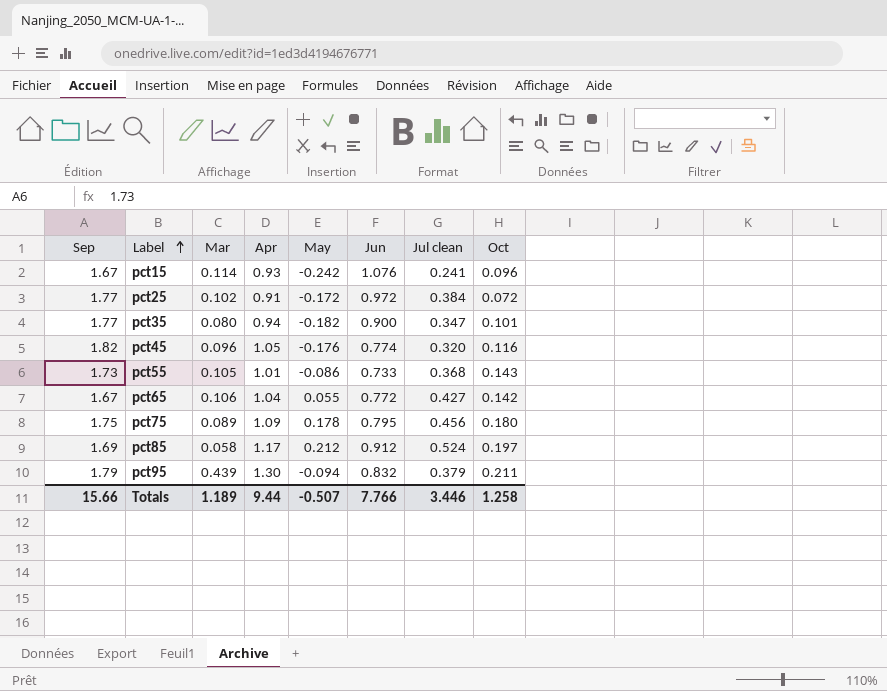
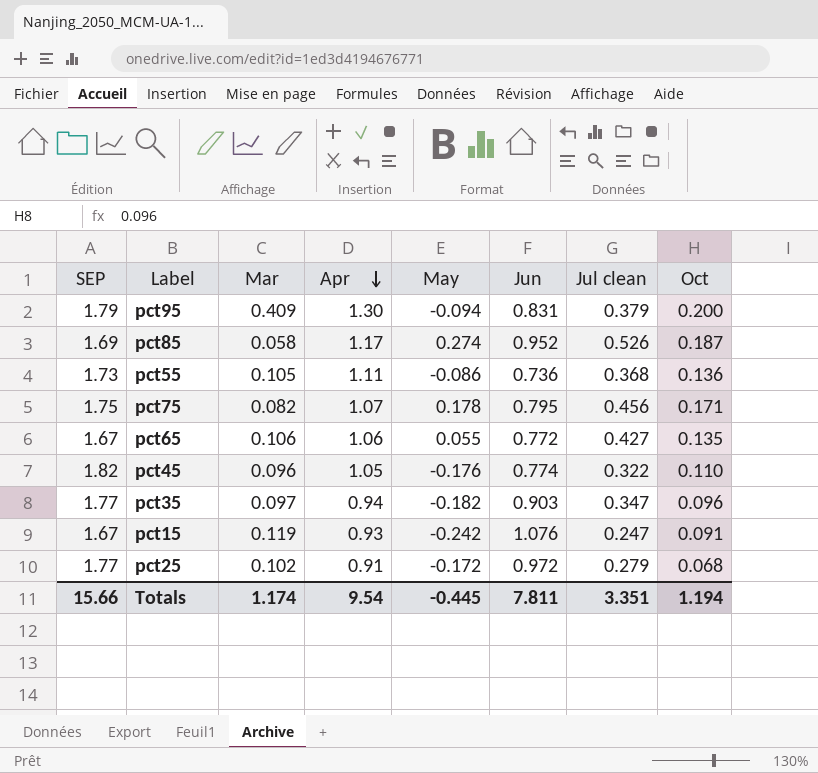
row order: Label ascending -> Apr descending
column name: Sep -> SEP
pct95 | Mar: 0.439 -> 0.409
pct95 | Jun: 0.832 -> 0.831
pct95 | Oct: 0.211 -> 0.200
pct85 | May: 0.212 -> 0.274
pct85 | Jun: 0.912 -> 0.952
pct85 | Jul clean: 0.524 -> 0.526
pct85 | Oct: 0.197 -> 0.187
pct55 | Apr: 1.01 -> 1.11
pct55 | Jun: 0.733 -> 0.736
pct55 | Oct: 0.143 -> 0.136
pct75 | Mar: 0.089 -> 0.082
pct75 | Apr: 1.09 -> 1.07
pct75 | Oct: 0.180 -> 0.171
pct65 | Apr: 1.04 -> 1.06
pct65 | Oct: 0.142 -> 0.135
pct45 | Jul clean: 0.320 -> 0.322
pct45 | Oct: 0.116 -> 0.110
pct35 | Mar: 0.080 -> 0.097
pct35 | Jun: 0.900 -> 0.903
pct35 | Oct: 0.101 -> 0.096
pct15 | Mar: 0.114 -> 0.119
pct15 | Jul clean: 0.241 -> 0.247
pct15 | Oct: 0.096 -> 0.091
pct25 | Jul clean: 0.384 -> 0.279
pct25 | Oct: 0.072 -> 0.068
Totals | Mar: 1.189 -> 1.174
Totals | Apr: 9.44 -> 9.54
Totals | May: -0.507 -> -0.445
Totals | Jun: 7.766 -> 7.811
Totals | Jul clean: 3.446 -> 3.351
Totals | Oct: 1.258 -> 1.194

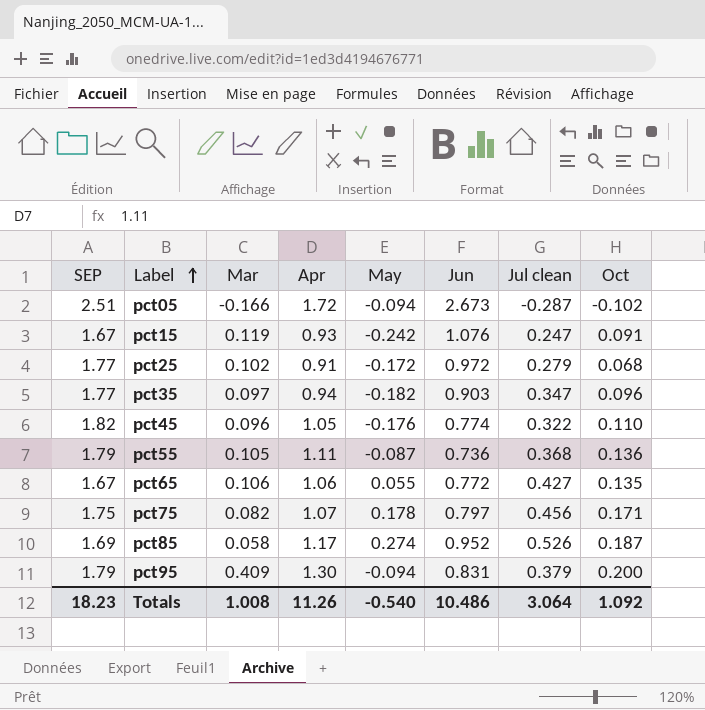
row order: Apr descending -> Label ascending
row pct05: none -> 2.51 | -0.166 | 1.72 | -0.094 | 2.673 | -0.287 | -0.102
pct55 | SEP: 1.73 -> 1.79
pct55 | May: -0.086 -> -0.087
pct75 | Jun: 0.795 -> 0.797
Totals | SEP: 15.66 -> 18.23
Totals | Mar: 1.174 -> 1.008
Totals | Apr: 9.54 -> 11.26
Totals | May: -0.445 -> -0.540
Totals | Jun: 7.811 -> 10.486
Totals | Jul clean: 3.351 -> 3.064
Totals | Oct: 1.194 -> 1.092

